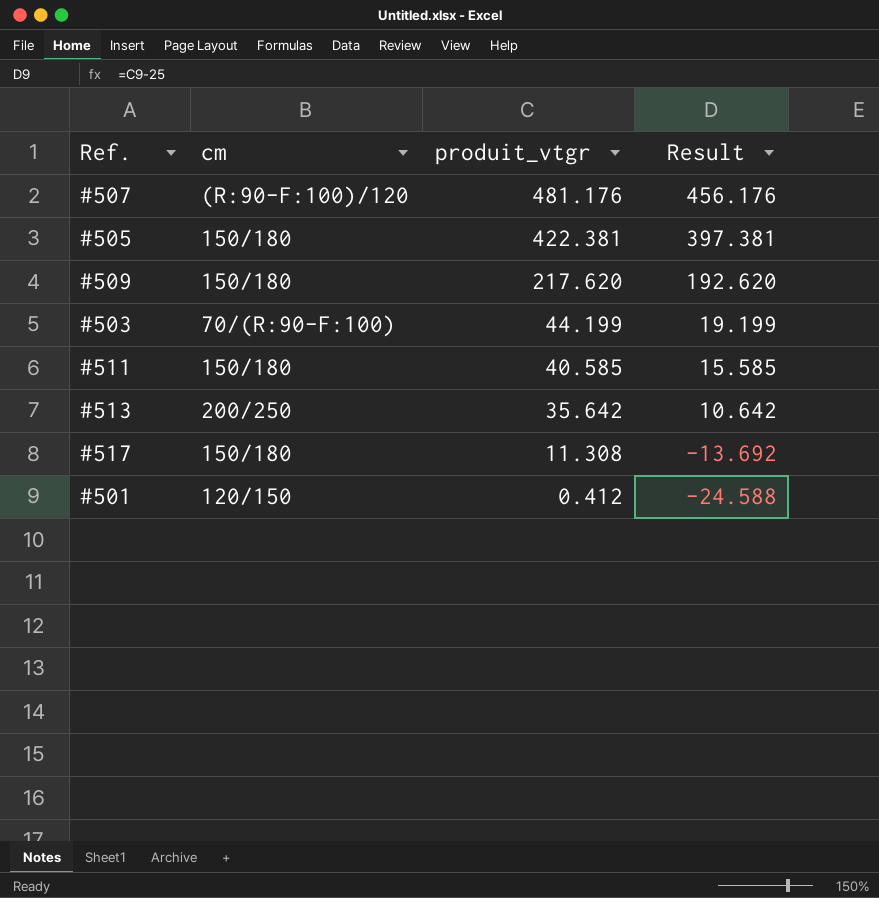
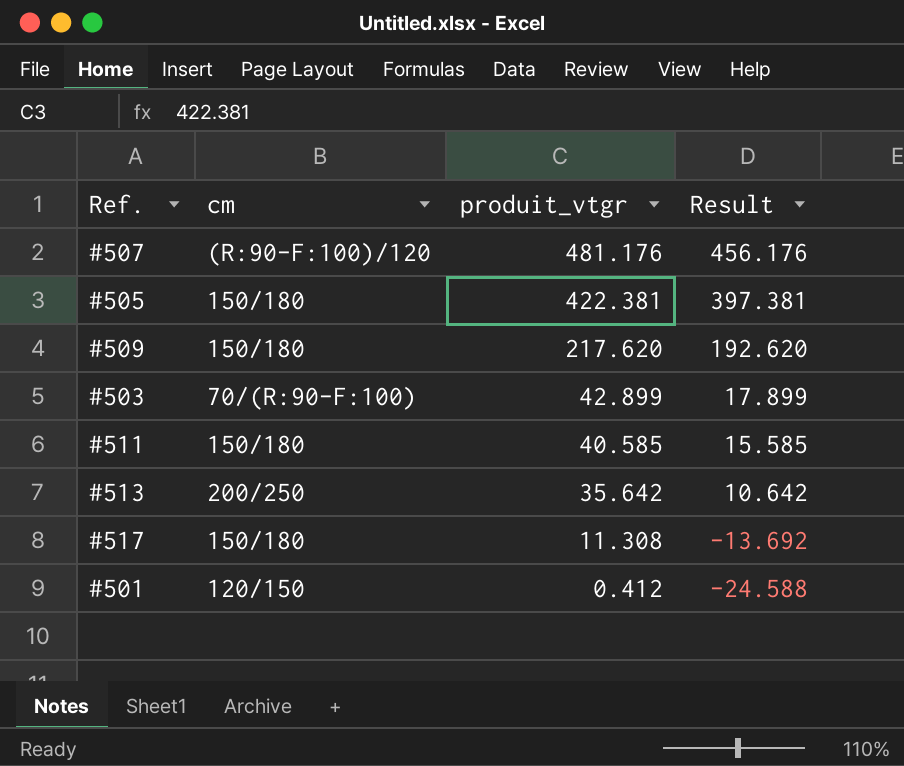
#503 | produit_vtgr: 44.199 -> 42.899
#503 | Result: 19.199 -> 17.899

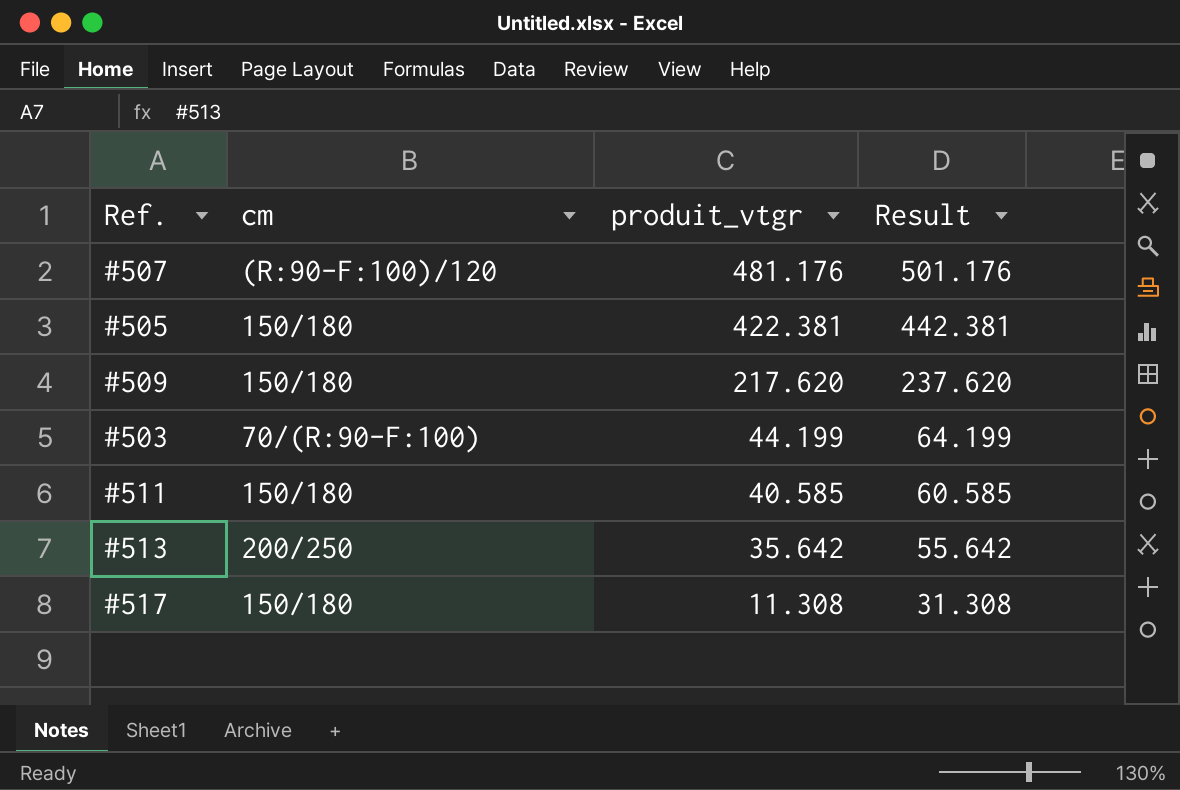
column Result | formula: [produit_vtgr] - 25 -> [produit_vtgr] + 20
row #501: 120/150 | 0.412 | -24.588 -> none
#503 | produit_vtgr: 42.899 -> 44.199

